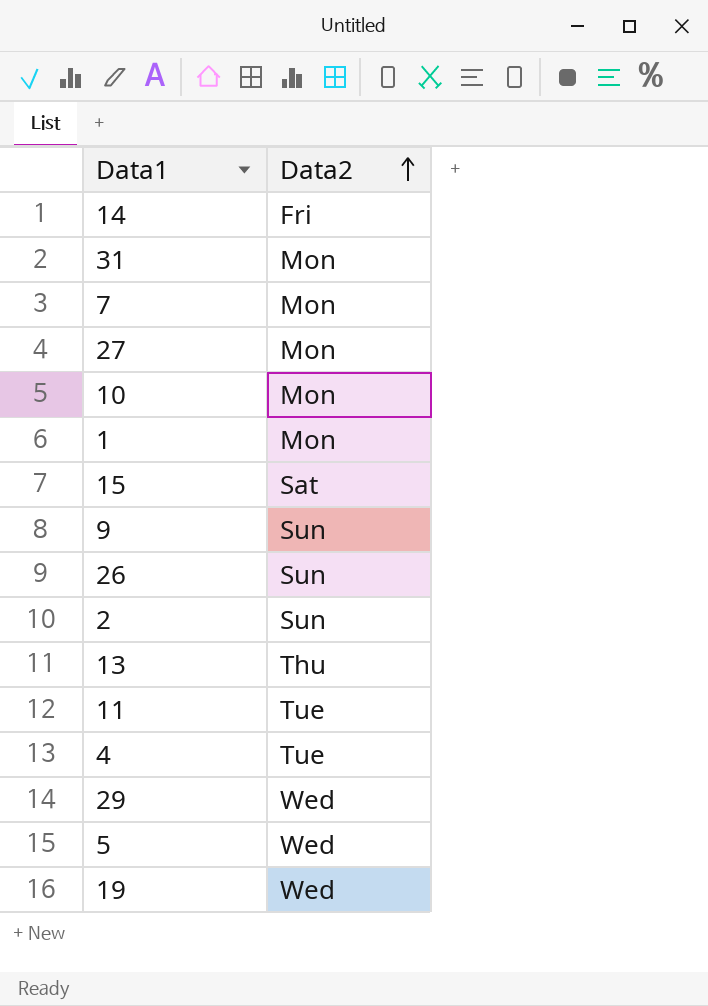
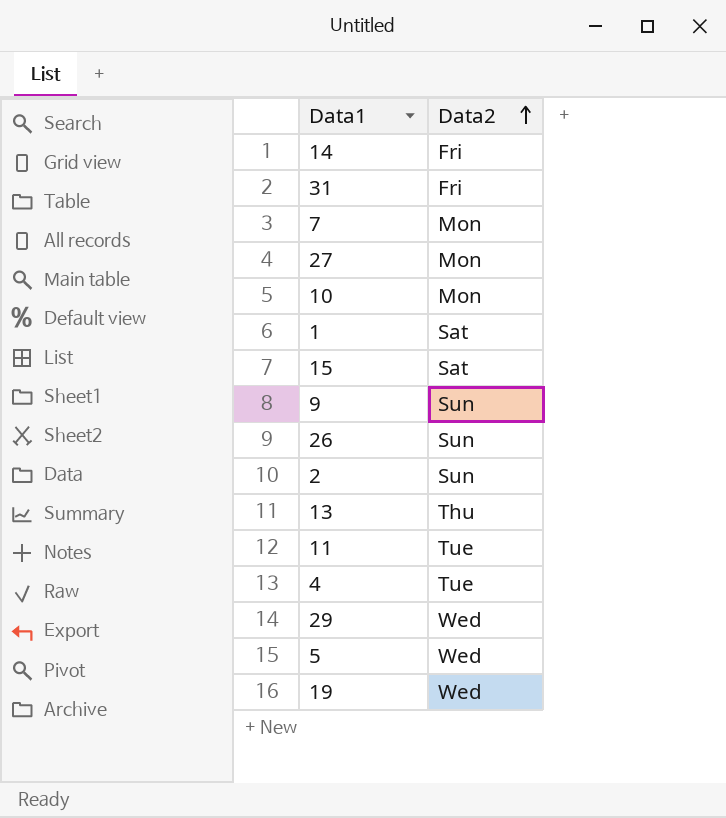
31 | Data2: Mon -> Fri
1 | Data2: Mon -> Sat

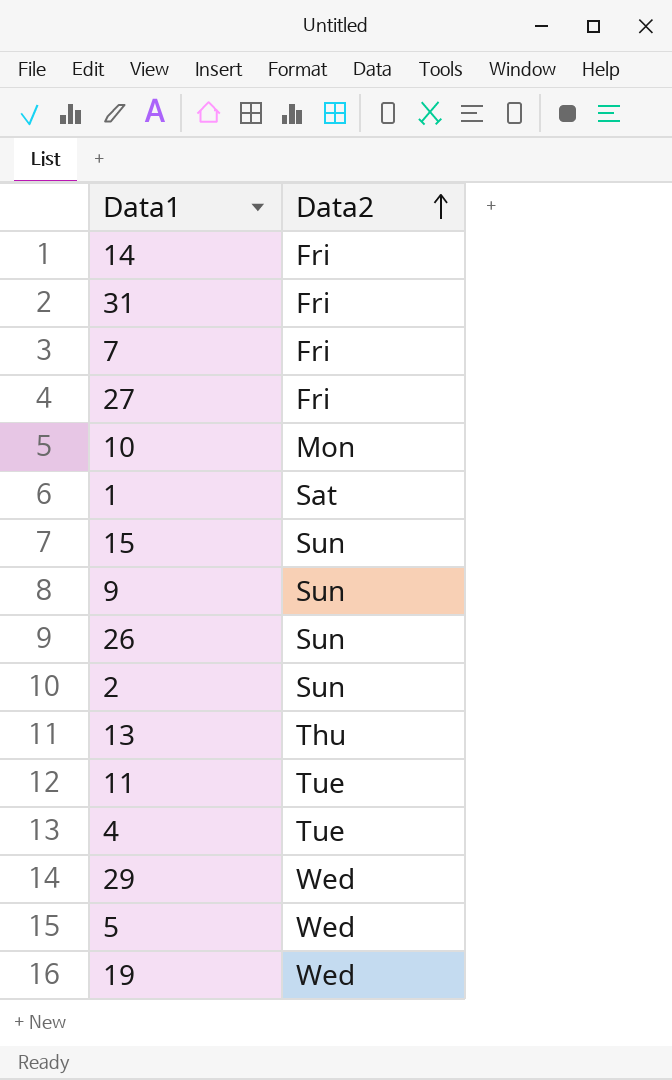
7 | Data2: Mon -> Fri
27 | Data2: Mon -> Fri
15 | Data2: Sat -> Sun

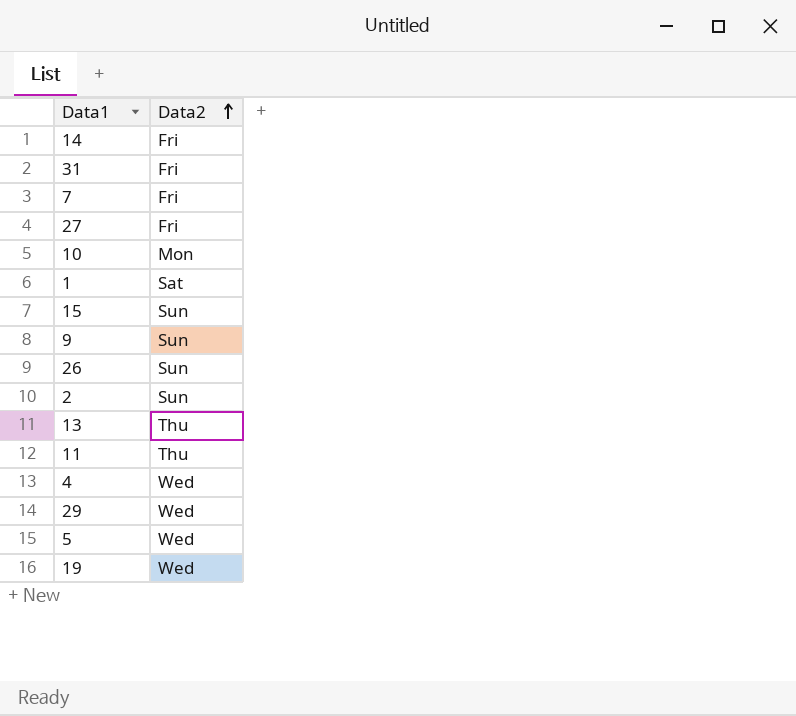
11 | Data2: Tue -> Thu
4 | Data2: Tue -> Wed

